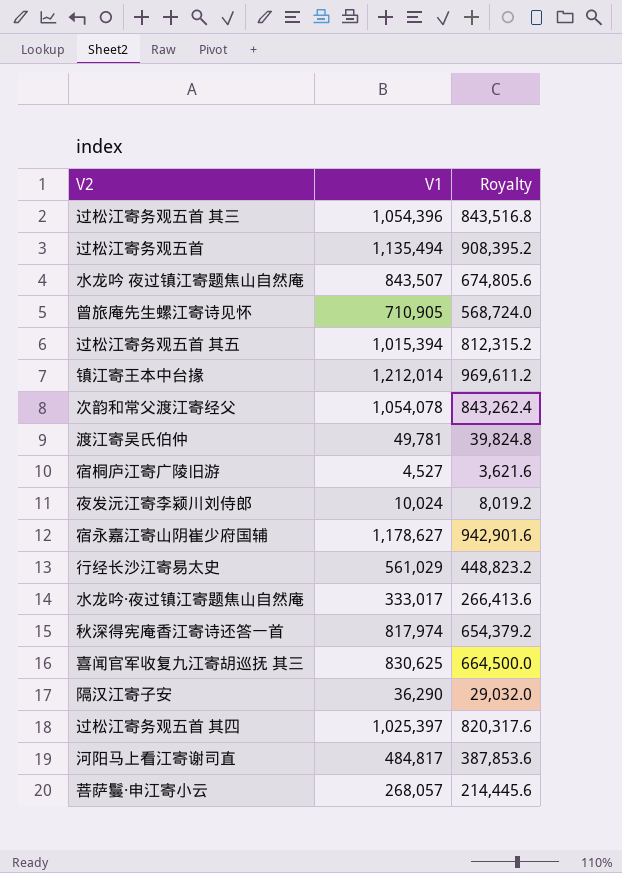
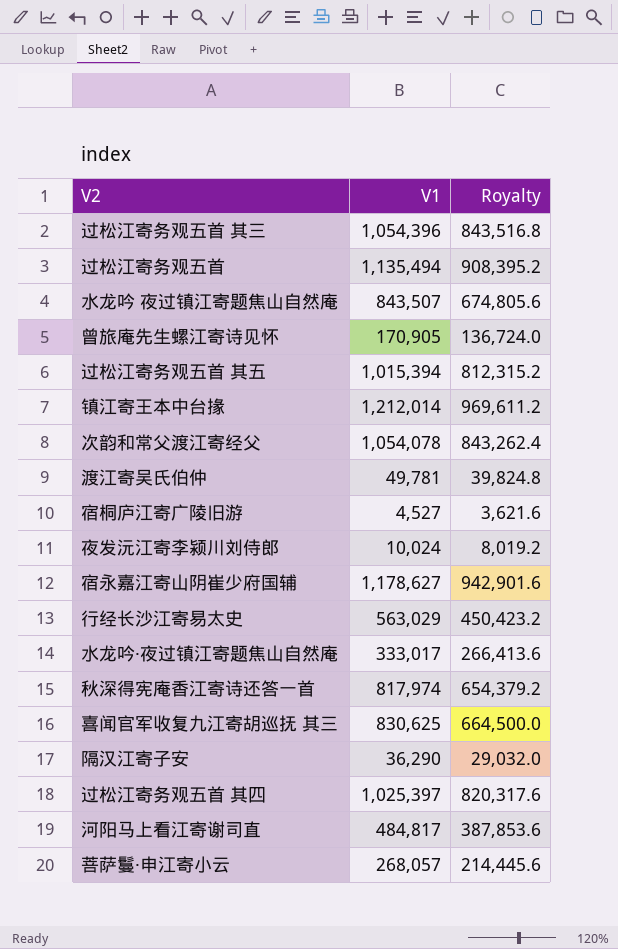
曾旅庵先生螺江寄诗见怀 | V1: 710,905 -> 170,905
曾旅庵先生螺江寄诗见怀 | Royalty: 568,724.0 -> 136,724.0
行经长沙江寄易太史 | V1: 561,029 -> 563,029
行经长沙江寄易太史 | Royalty: 448,823.2 -> 450,423.2

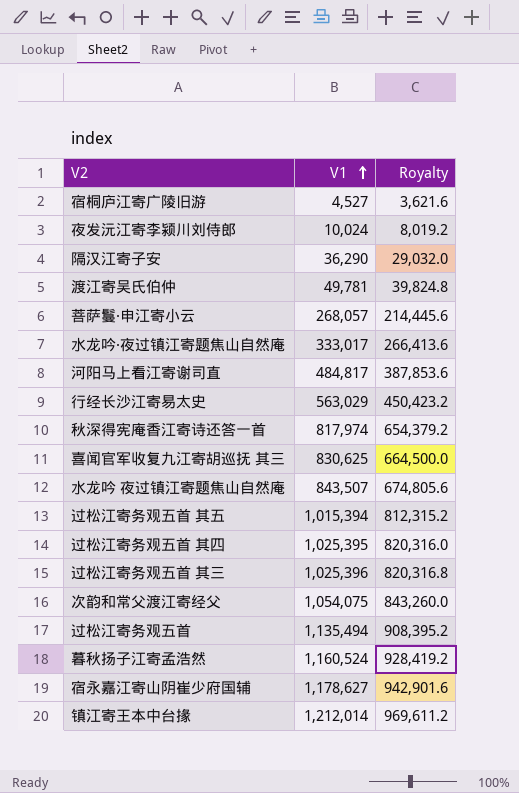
row order: none -> V1 ascending
row 曾旅庵先生螺江寄诗见怀: 170,905 | 136,724.0 -> none
过松江寄务观五首 其四 | V1: 1,025,397 -> 1,025,395
过松江寄务观五首 其四 | Royalty: 820,317.6 -> 820,316.0
过松江寄务观五首 其三 | V1: 1,054,396 -> 1,025,396
过松江寄务观五首 其三 | Royalty: 843,516.8 -> 820,316.8
次韵和常父渡江寄经父 | V1: 1,054,078 -> 1,054,075
次韵和常父渡江寄经父 | Royalty: 843,262.4 -> 843,260.0
row 暮秋扬子江寄孟浩然: none -> 1,160,524 | 928,419.2

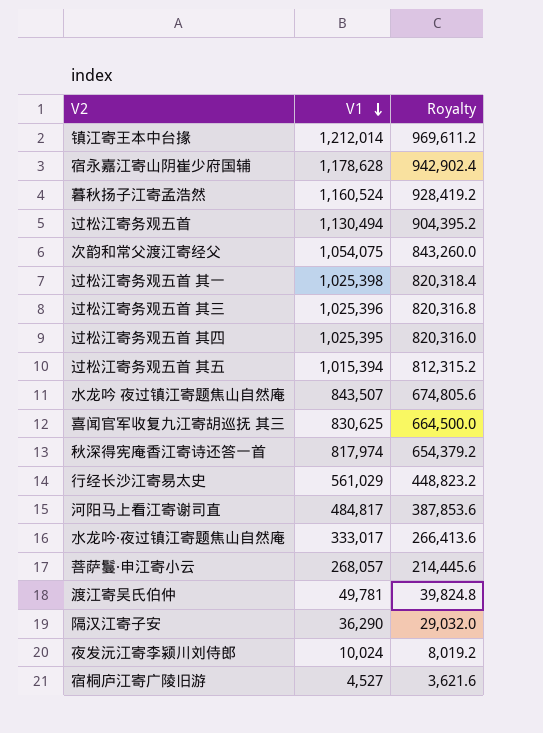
row order: V1 ascending -> V1 descending
宿永嘉江寄山阴崔少府国辅 | V1: 1,178,627 -> 1,178,628
宿永嘉江寄山阴崔少府国辅 | Royalty: 942,901.6 -> 942,902.4
过松江寄务观五首 | V1: 1,135,494 -> 1,130,494
过松江寄务观五首 | Royalty: 908,395.2 -> 904,395.2
row 过松江寄务观五首 其一: none -> 1,025,398 | 820,318.4
行经长沙江寄易太史 | V1: 563,029 -> 561,029
行经长沙江寄易太史 | Royalty: 450,423.2 -> 448,823.2

